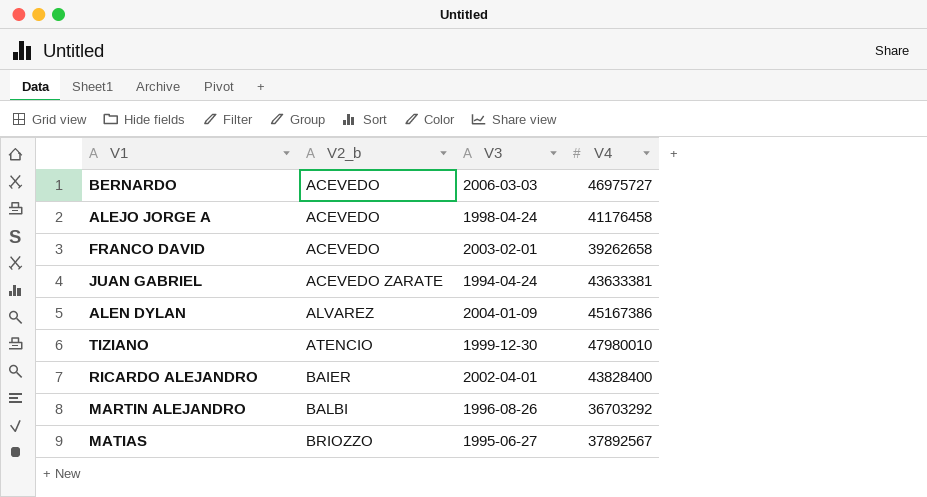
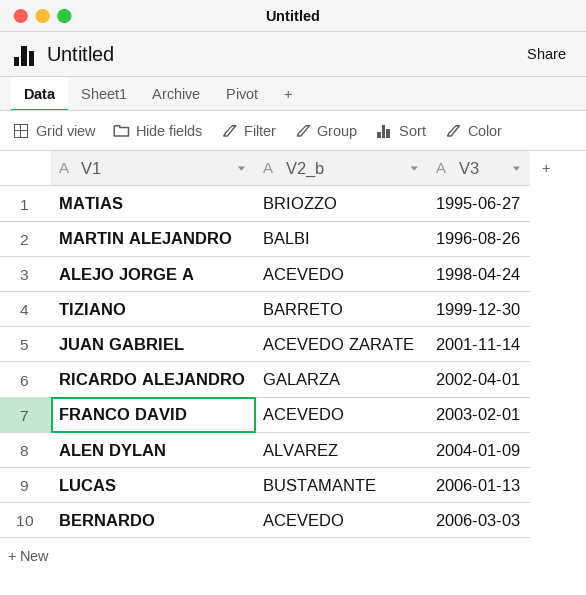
row order: V2_b ascending -> V3 ascending
column V4 | position: 4 -> none
TIZIANO | V2_b: ATENCIO -> BARRETO
JUAN GABRIEL | V3: 1994-04-24 -> 2001-11-14
RICARDO ALEJANDRO | V2_b: BAIER -> GALARZA
row LUCAS: none -> BUSTAMANTE | 2006-01-13

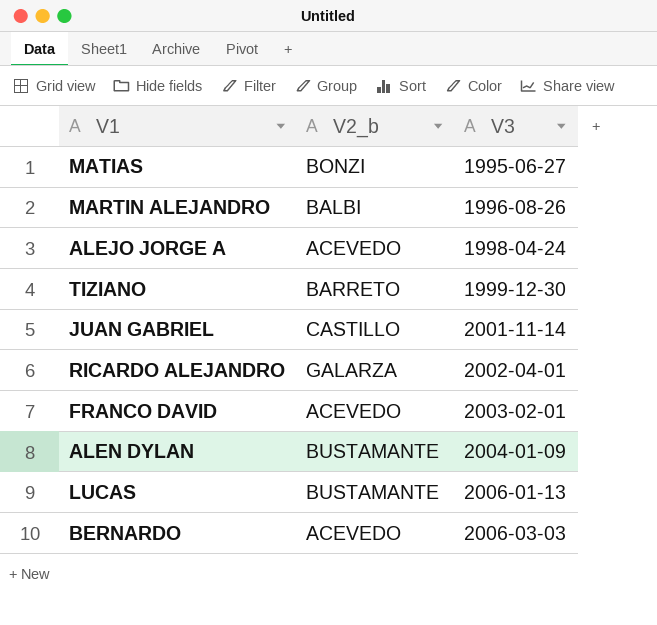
MATIAS | V2_b: BRIOZZO -> BONZI
JUAN GABRIEL | V2_b: ACEVEDO ZARATE -> CASTILLO
ALEN DYLAN | V2_b: ALVAREZ -> BUSTAMANTE

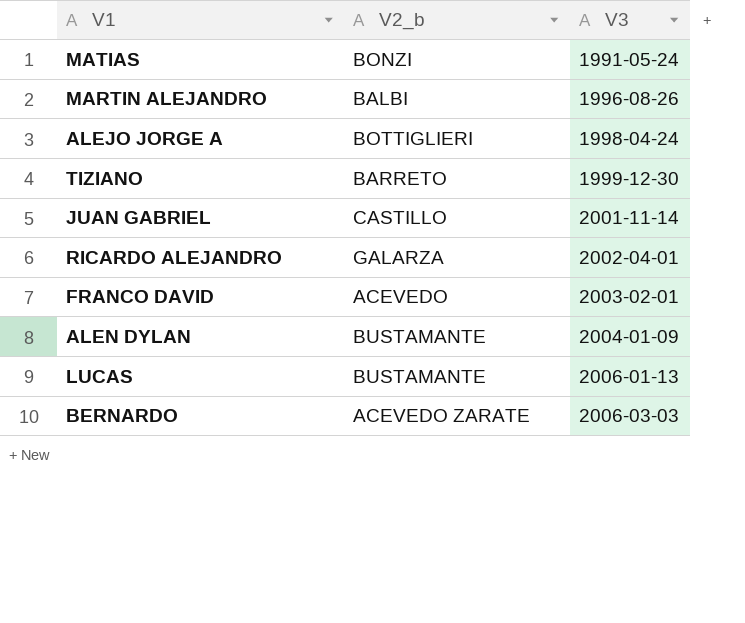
MATIAS | V3: 1995-06-27 -> 1991-05-24
ALEJO JORGE A | V2_b: ACEVEDO -> BOTTIGLIERI
BERNARDO | V2_b: ACEVEDO -> ACEVEDO ZARATE

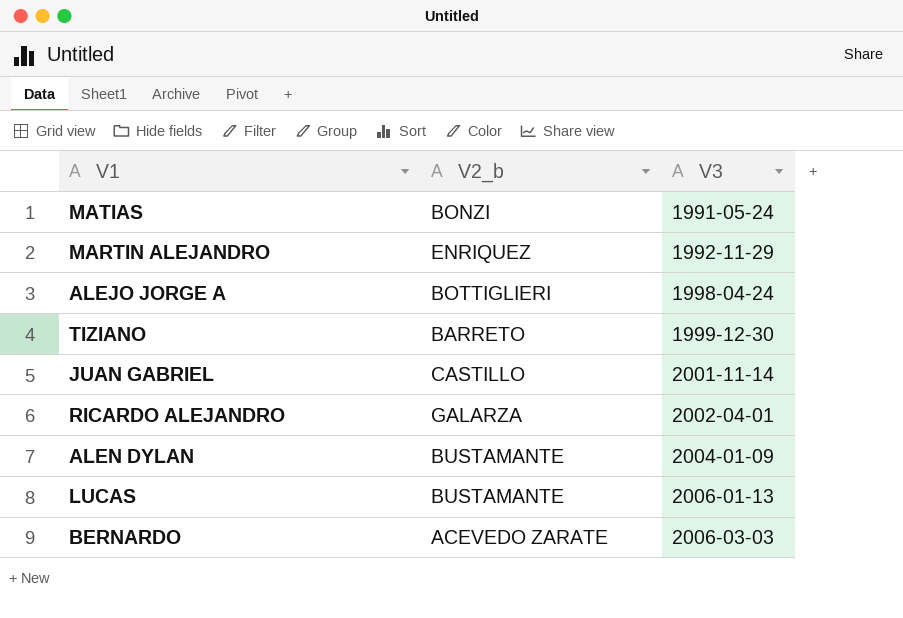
row FRANCO DAVID: ACEVEDO | 2003-02-01 -> none
MARTIN ALEJANDRO | V2_b: BALBI -> ENRIQUEZ
MARTIN ALEJANDRO | V3: 1996-08-26 -> 1992-11-29

